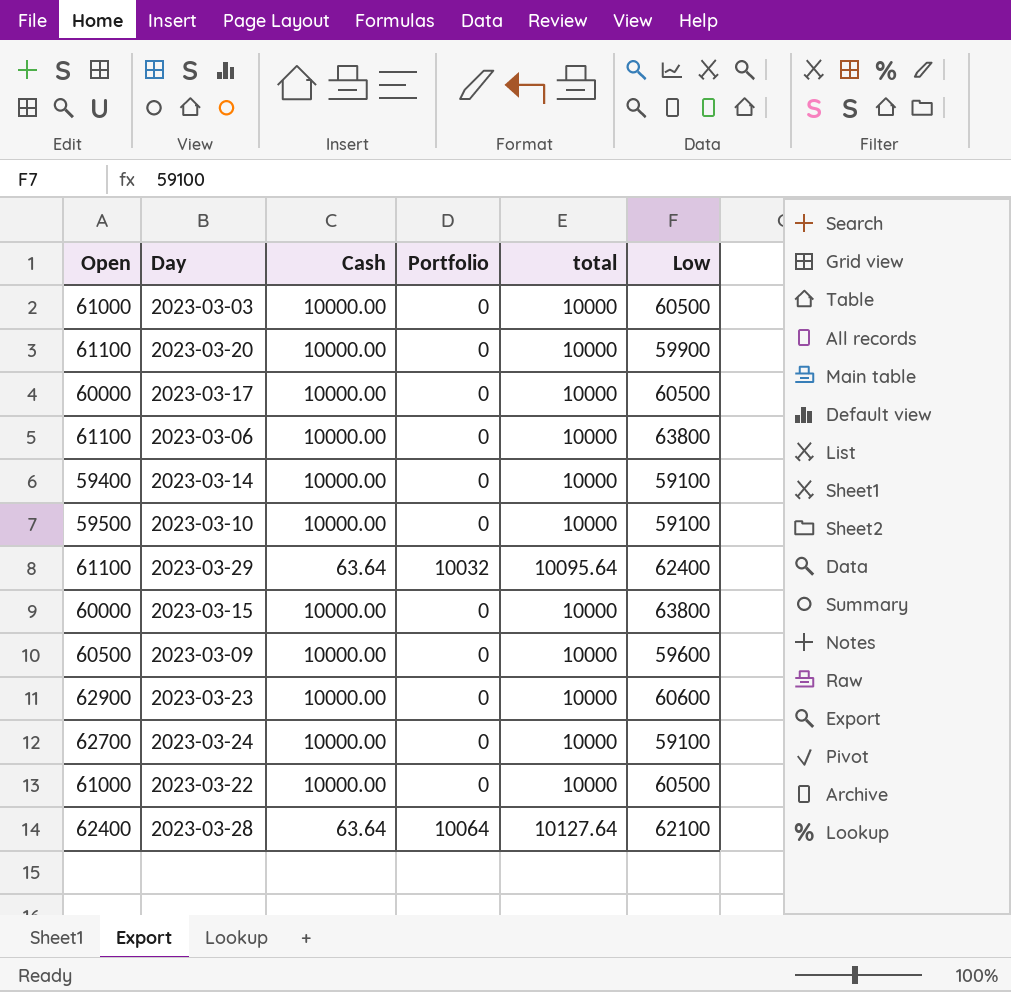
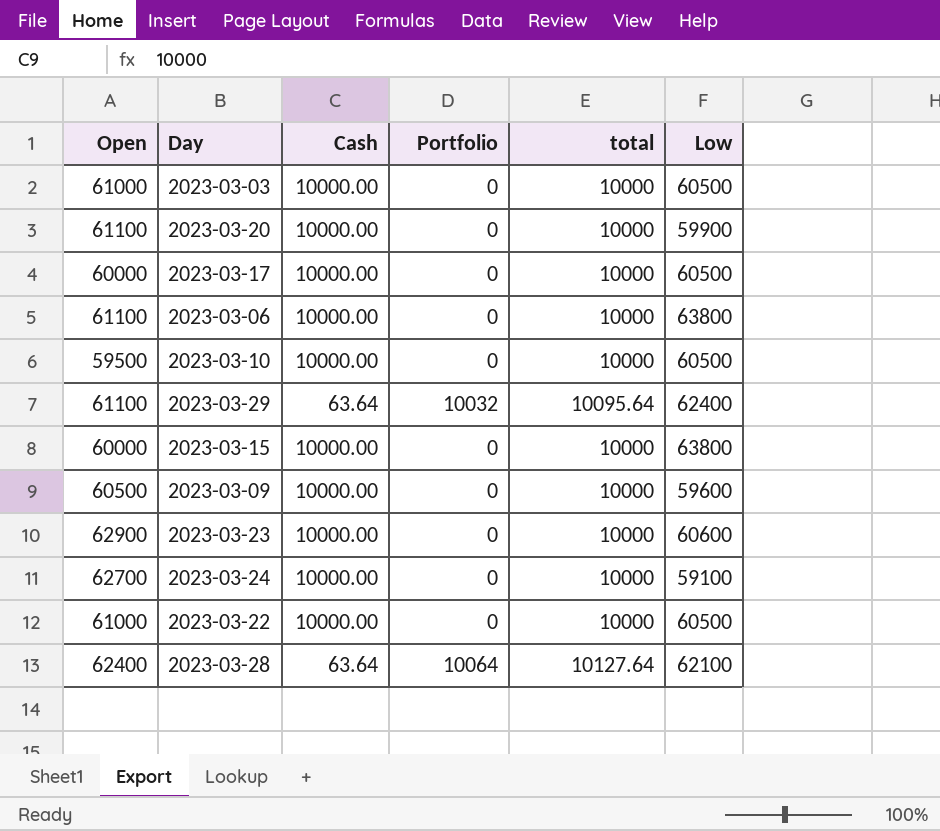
row 2023-03-14: 59400 | 10000.00 | 0 | 10000 | 59100 -> none
2023-03-10 | Low: 59100 -> 60500

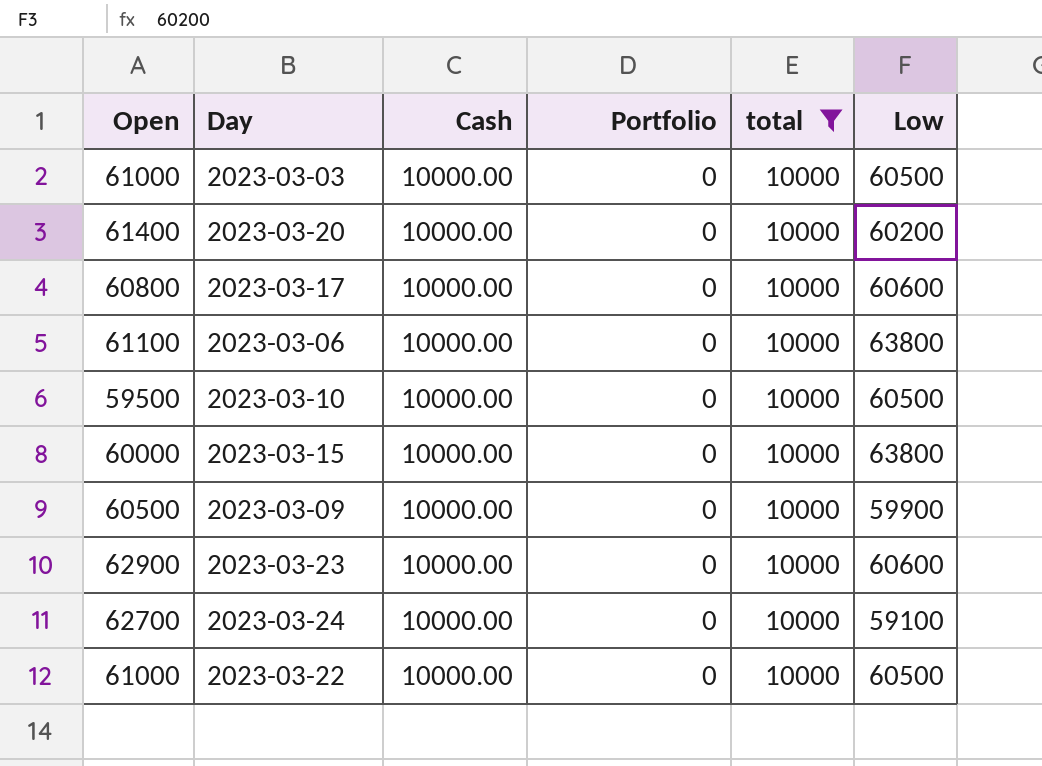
filter: none -> total = 10000
2023-03-20 | Open: 61100 -> 61400
2023-03-20 | Low: 59900 -> 60200
2023-03-17 | Open: 60000 -> 60800
2023-03-17 | Low: 60500 -> 60600
2023-03-09 | Low: 59600 -> 59900

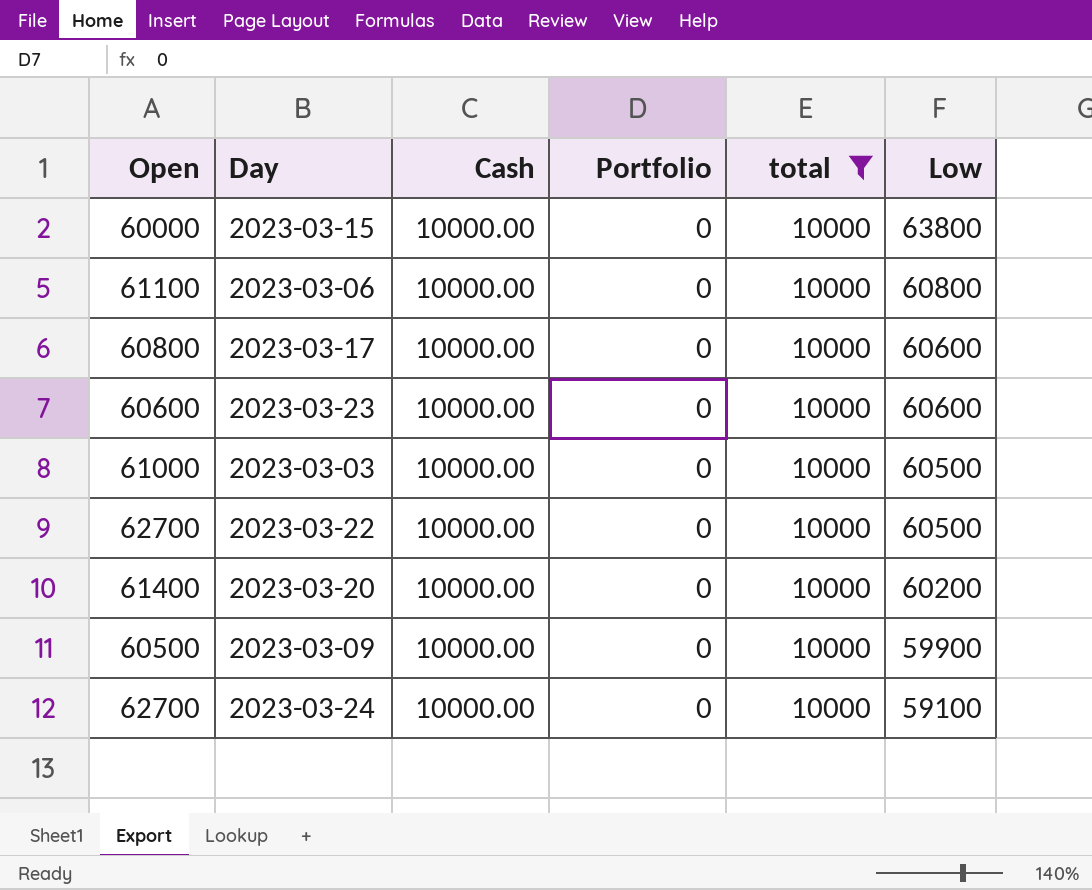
row order: none -> Low descending
row 2023-03-10: 59500 | 10000.00 | 0 | 10000 | 60500 -> none
2023-03-06 | Low: 63800 -> 60800
2023-03-23 | Open: 62900 -> 60600
2023-03-22 | Open: 61000 -> 62700

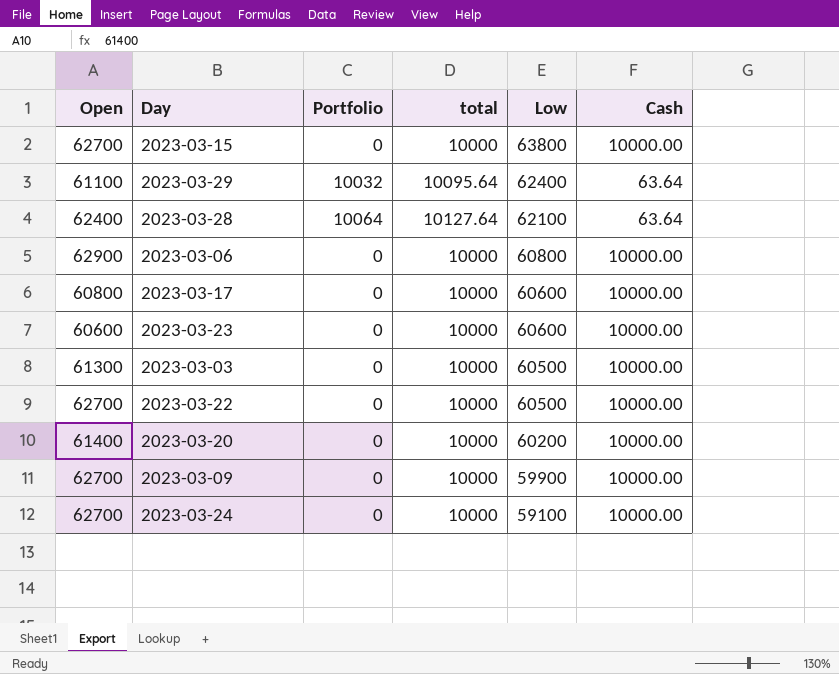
filter: total = 10000 -> none
column Cash | position: 3 -> 6
2023-03-15 | Open: 60000 -> 62700
2023-03-06 | Open: 61100 -> 62900
2023-03-03 | Open: 61000 -> 61300
2023-03-09 | Open: 60500 -> 62700

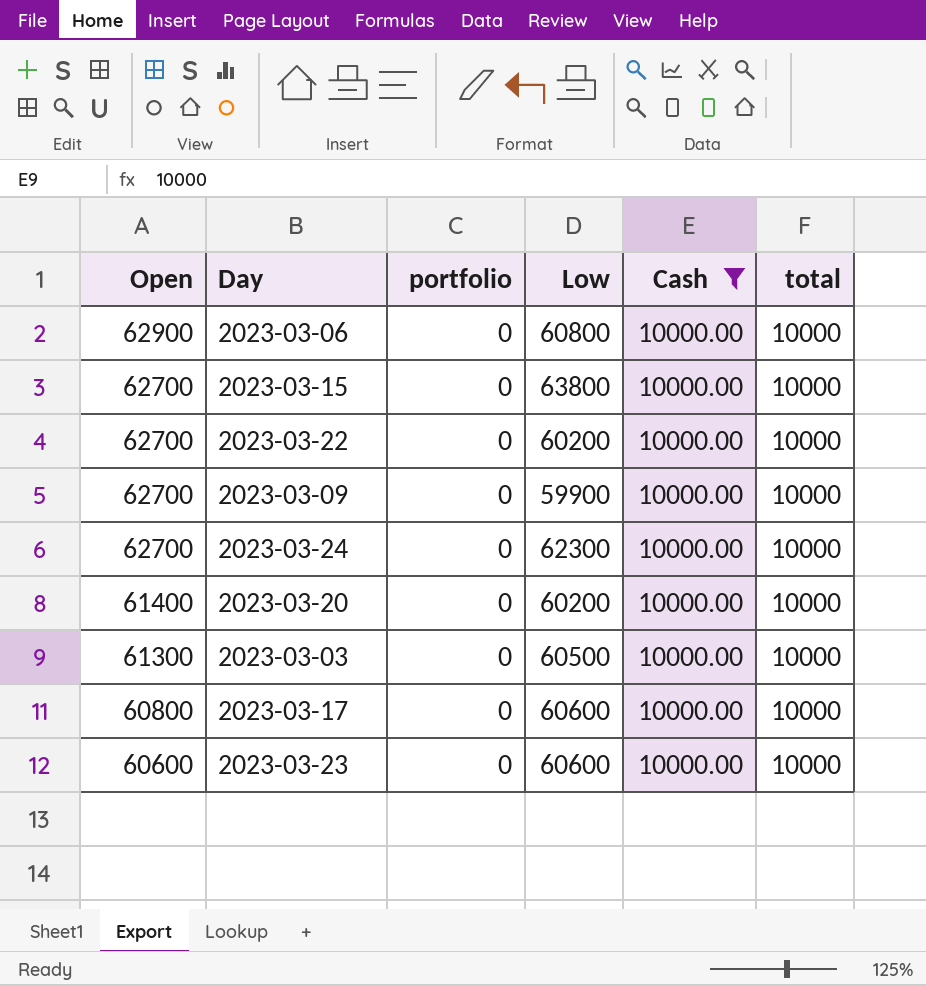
filter: none -> Cash = 10000.00
row order: Low descending -> Open descending
column name: Portfolio -> portfolio
column total | position: 4 -> 6
2023-03-22 | Low: 60500 -> 60200
2023-03-24 | Low: 59100 -> 62300

